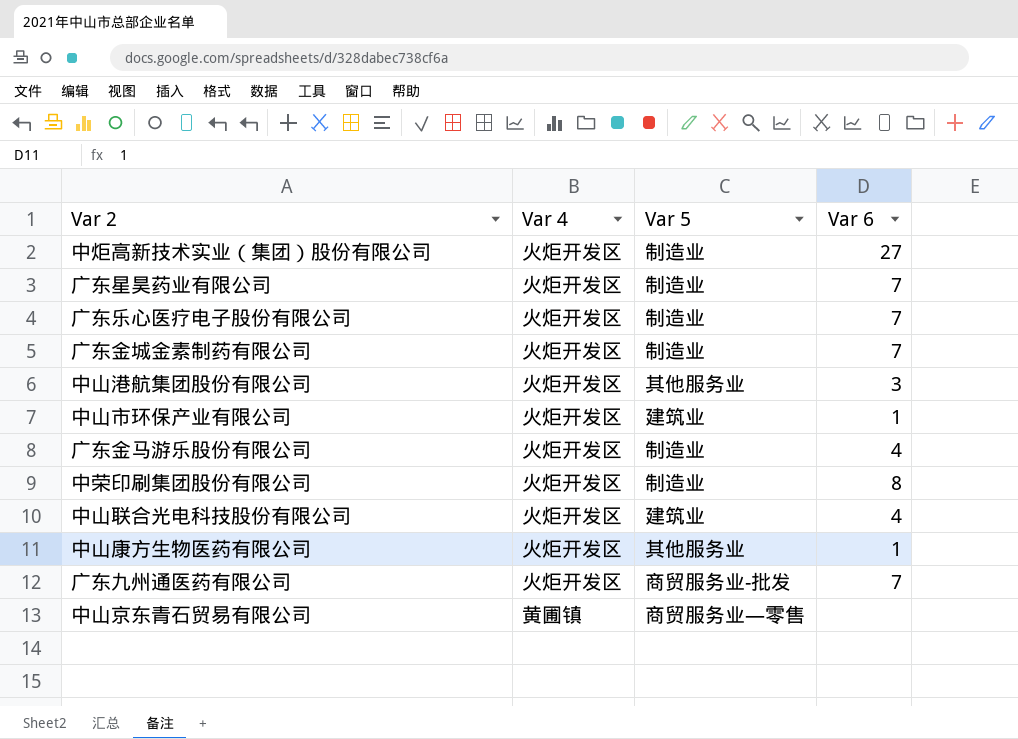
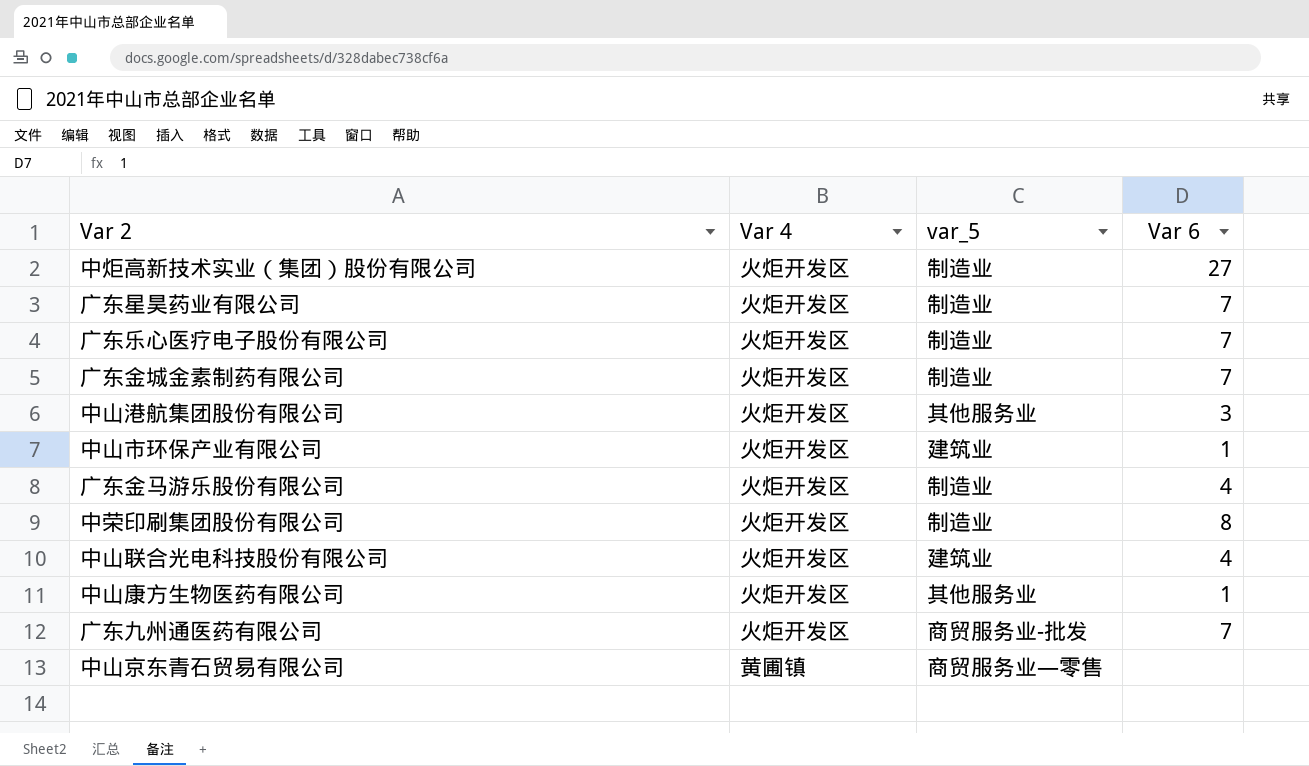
column name: Var 5 -> var_5

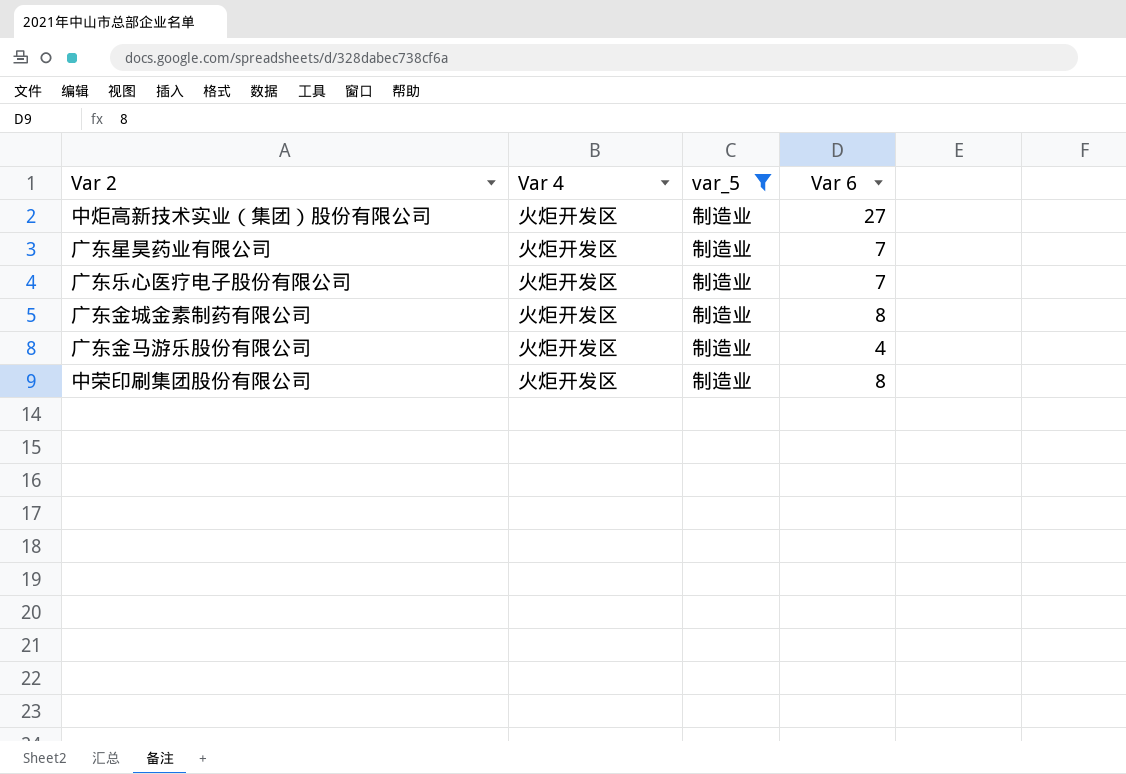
filter: none -> var_5 = 制造业
广东金城金素制药有限公司 | Var 6: 7 -> 8

